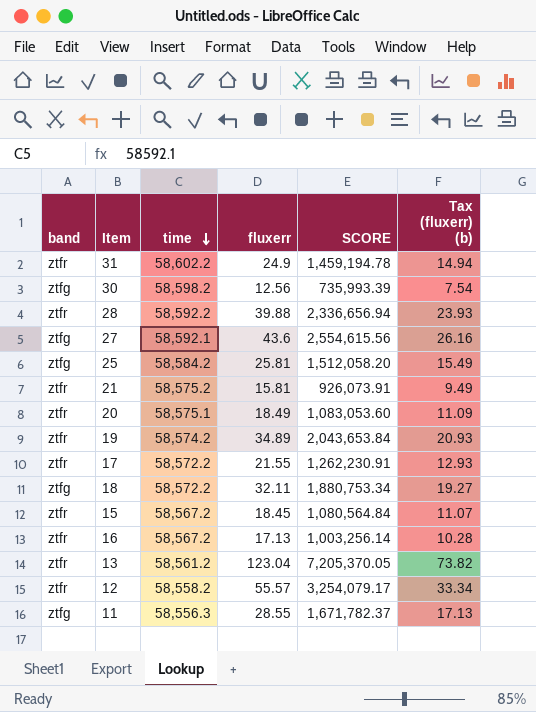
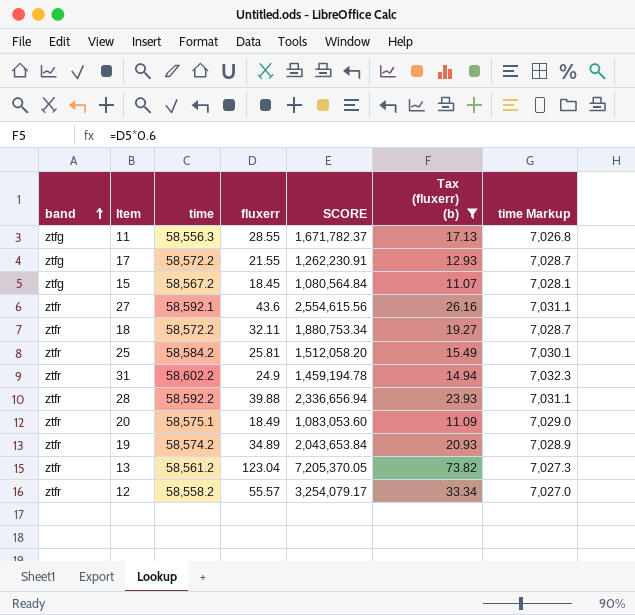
filter: none -> Tax (fluxerr) (b) >= 11.07
row order: time descending -> band ascending
column time Markup | formula: none -> [time] * 0.12
17 | band: ztfr -> ztfg
15 | band: ztfr -> ztfg
27 | band: ztfg -> ztfr
18 | band: ztfg -> ztfr
25 | band: ztfg -> ztfr

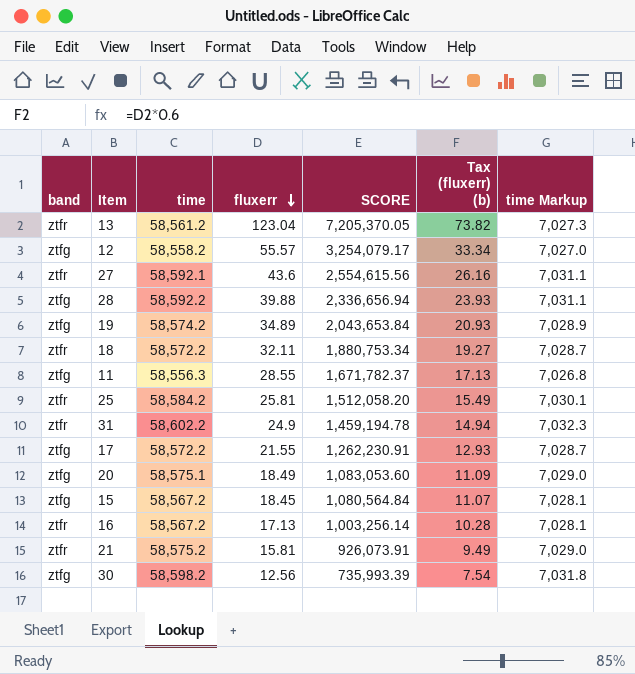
filter: Tax (fluxerr) (b) >= 11.07 -> none
row order: band ascending -> fluxerr descending
12 | band: ztfr -> ztfg
28 | band: ztfr -> ztfg
19 | band: ztfr -> ztfg
20 | band: ztfr -> ztfg

